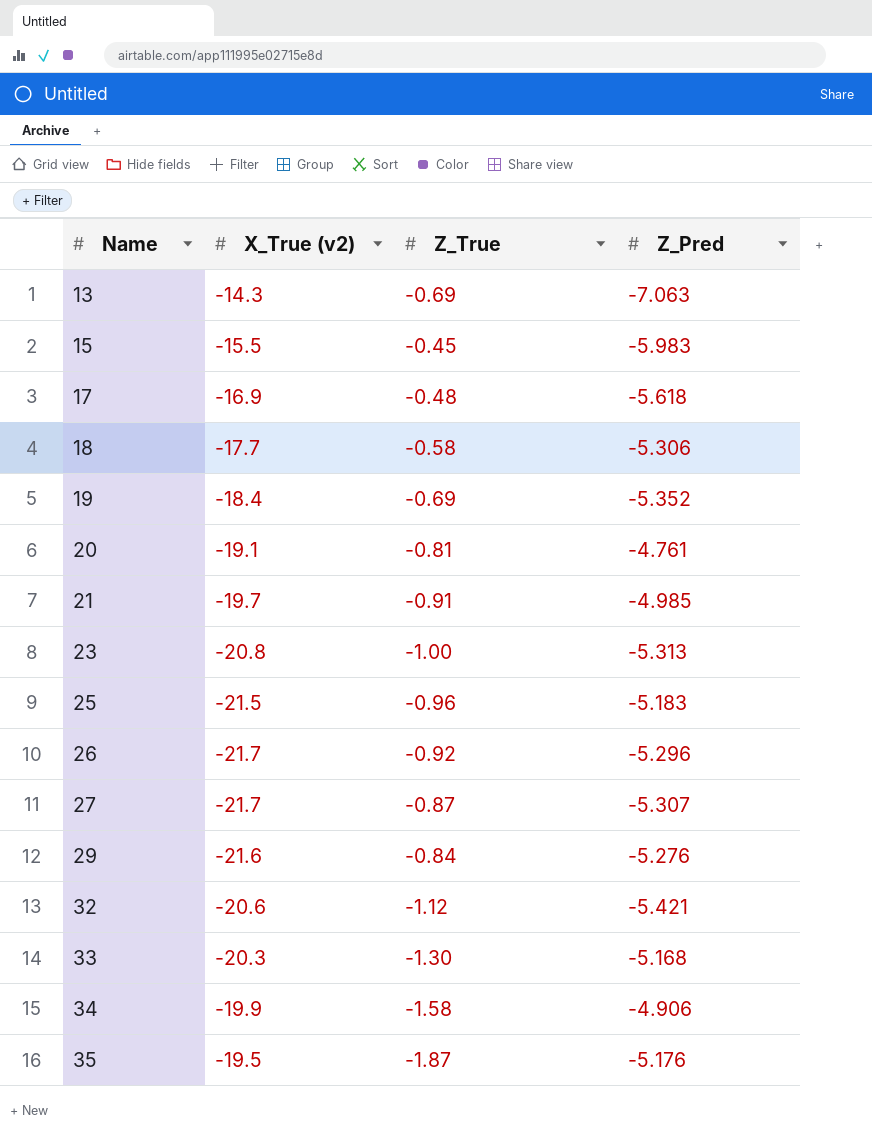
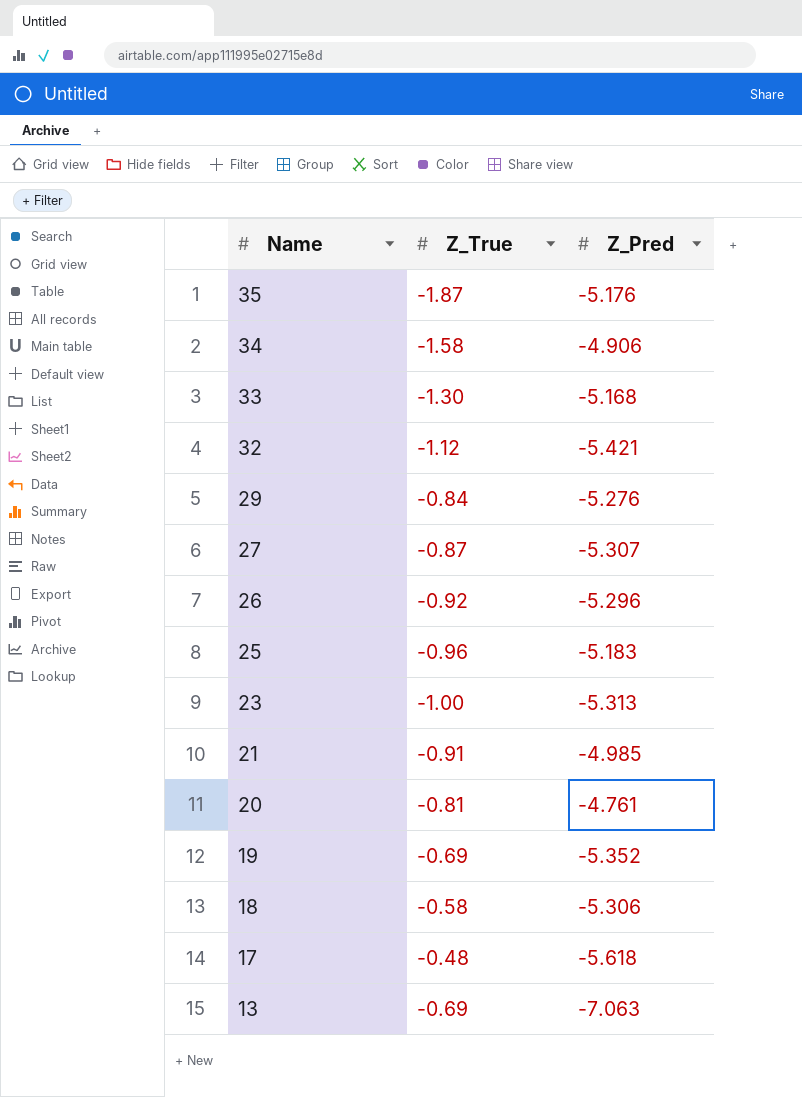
row order: Name ascending -> Name descending
column X_True (v2) | position: 2 -> none
row 15: -15.5 | -0.45 | -5.983 -> none

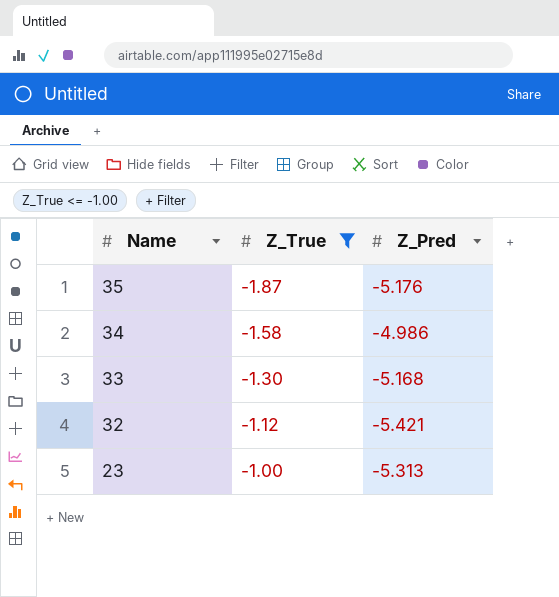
filter: none -> Z_True <= -1.00
34 | Z_Pred: -4.906 -> -4.986

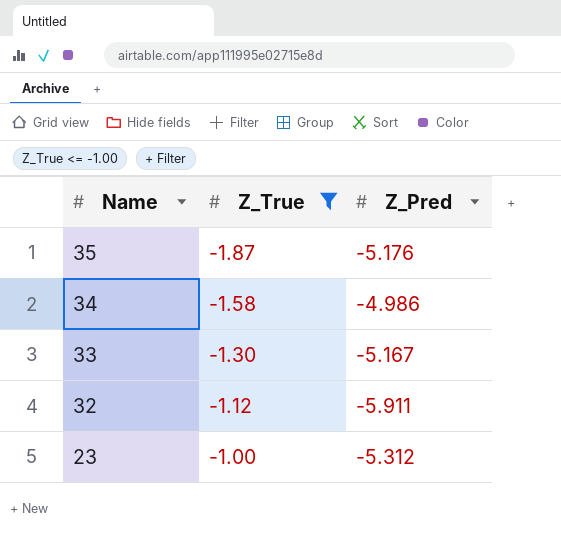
33 | Z_Pred: -5.168 -> -5.167
32 | Z_Pred: -5.421 -> -5.911
23 | Z_Pred: -5.313 -> -5.312

